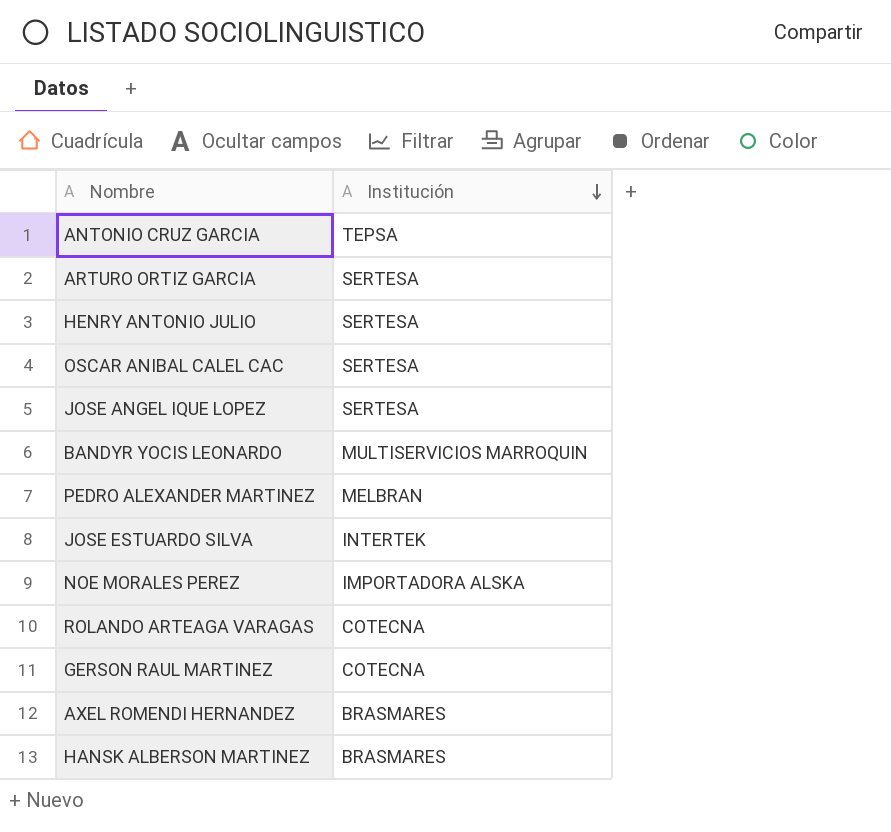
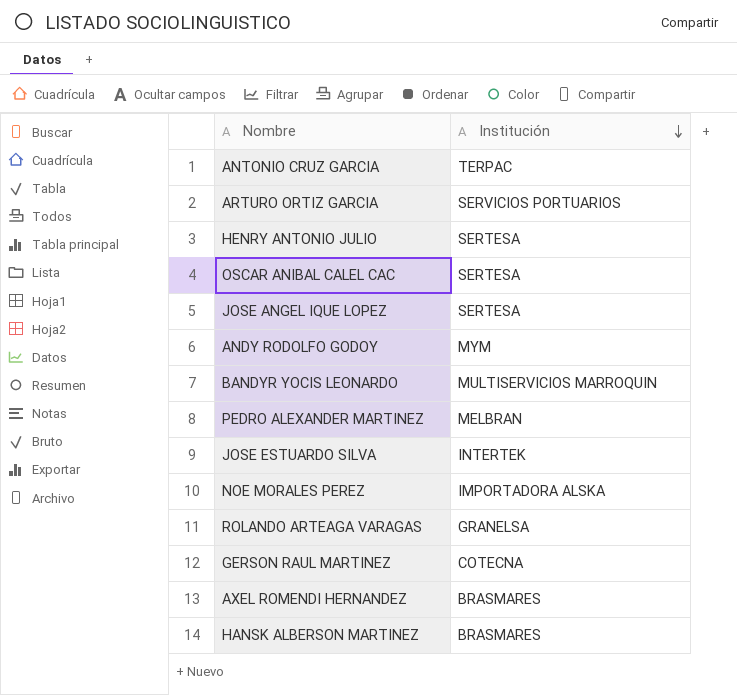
ANTONIO CRUZ GARCIA | Institución: TEPSA -> TERPAC
ARTURO ORTIZ GARCIA | Institución: SERTESA -> SERVICIOS PORTUARIOS
row ANDY RODOLFO GODOY: none -> MYM
ROLANDO ARTEAGA VARAGAS | Institución: COTECNA -> GRANELSA

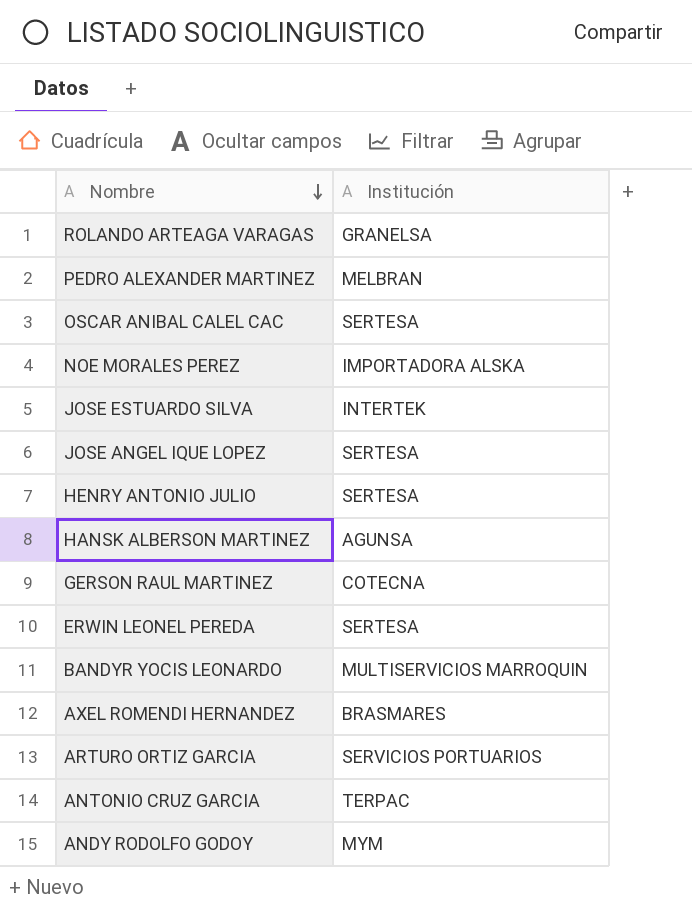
row order: Institución descending -> Nombre descending
HANSK ALBERSON MARTINEZ | Institución: BRASMARES -> AGUNSA
row ERWIN LEONEL PEREDA: none -> SERTESA

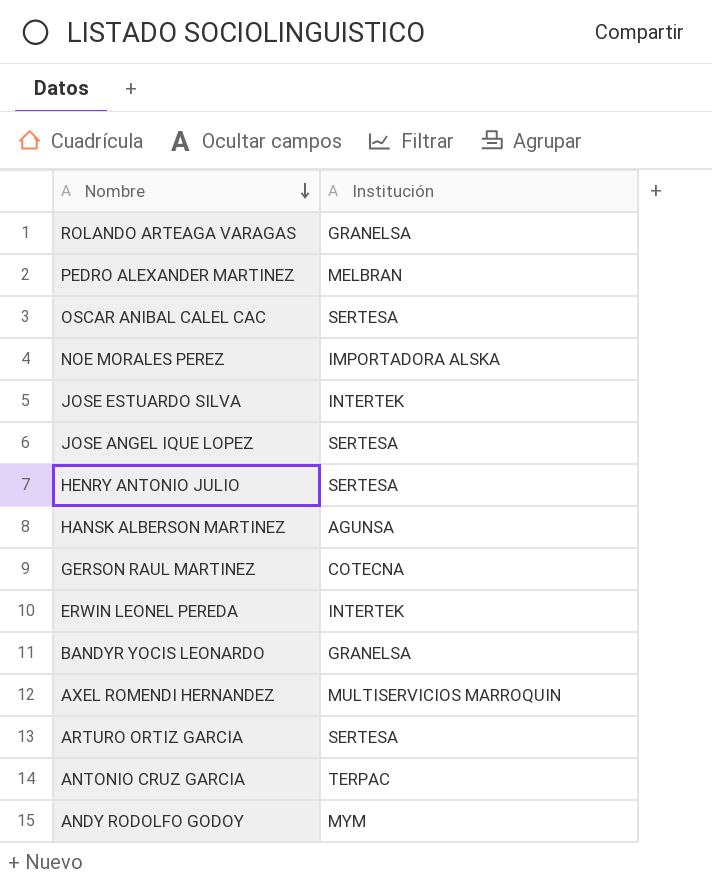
ERWIN LEONEL PEREDA | Institución: SERTESA -> INTERTEK
BANDYR YOCIS LEONARDO | Institución: MULTISERVICIOS MARROQUIN -> GRANELSA
AXEL ROMENDI HERNANDEZ | Institución: BRASMARES -> MULTISERVICIOS MARROQUIN
ARTURO ORTIZ GARCIA | Institución: SERVICIOS PORTUARIOS -> SERTESA

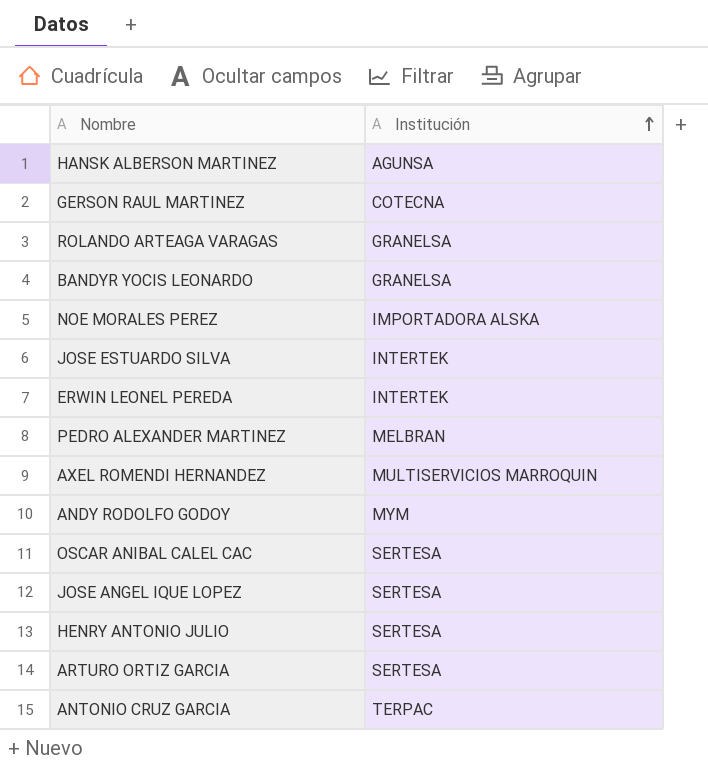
row order: Nombre descending -> Institución ascending

